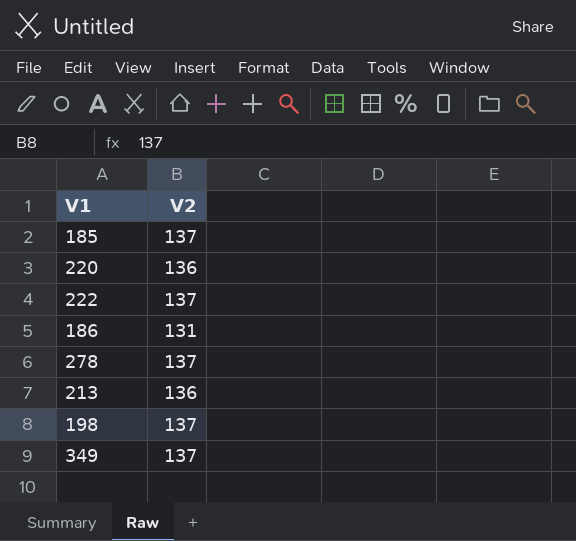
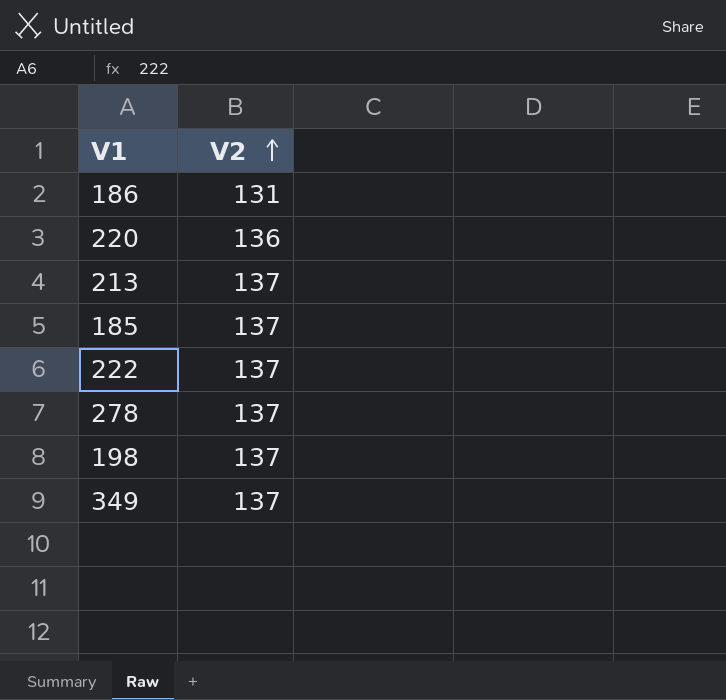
row order: none -> V2 ascending
213 | V2: 136 -> 137

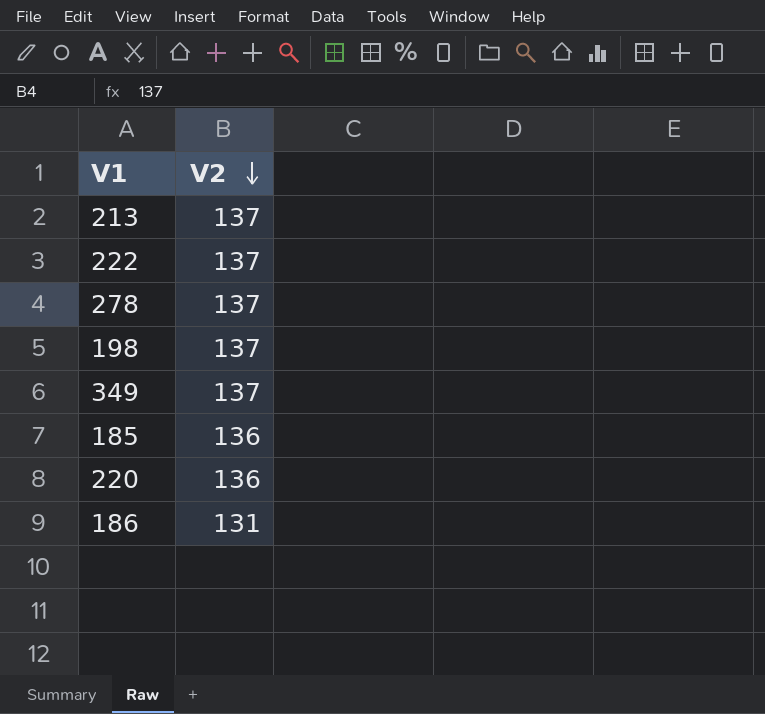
row order: V2 ascending -> V2 descending
185 | V2: 137 -> 136

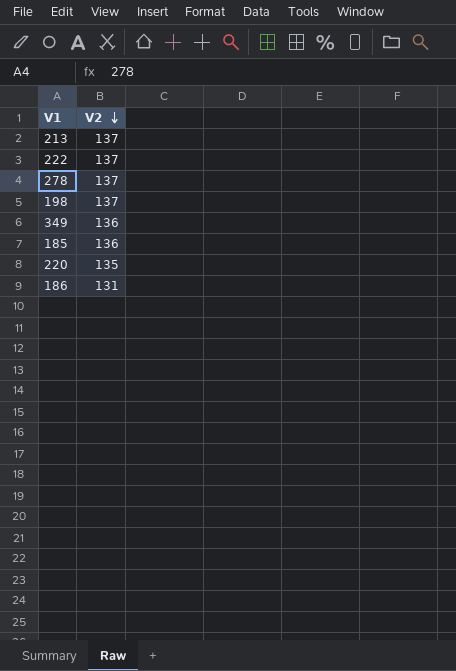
349 | V2: 137 -> 136
220 | V2: 136 -> 135

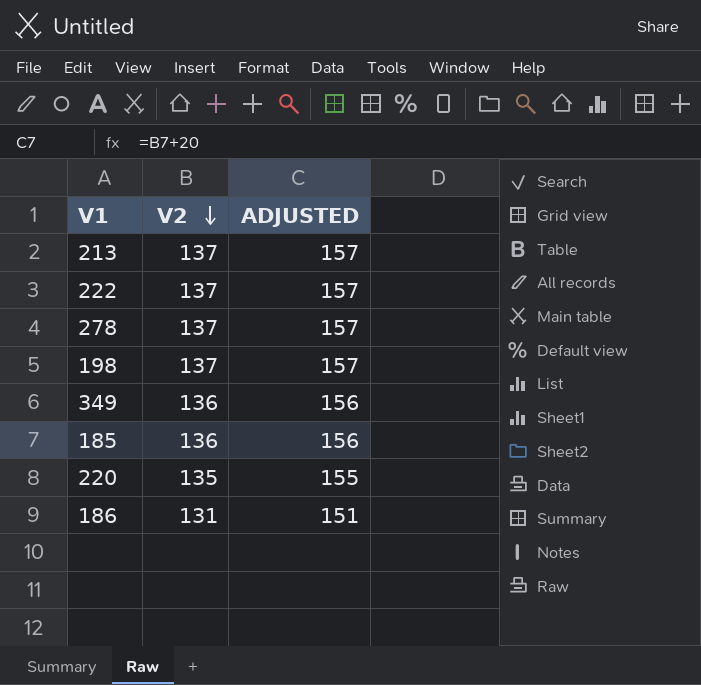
column ADJUSTED | formula: none -> [V2] + 20

